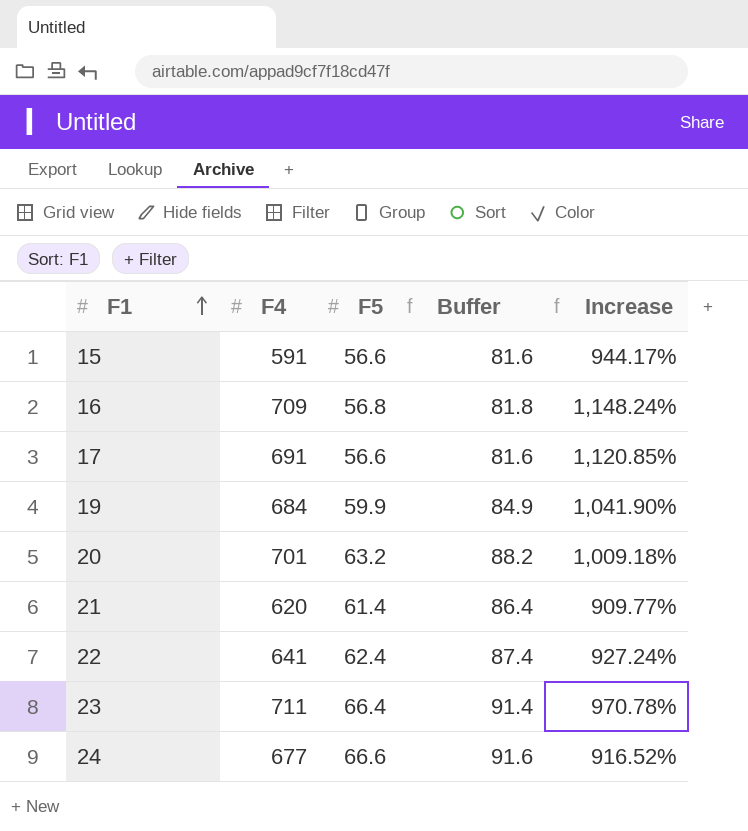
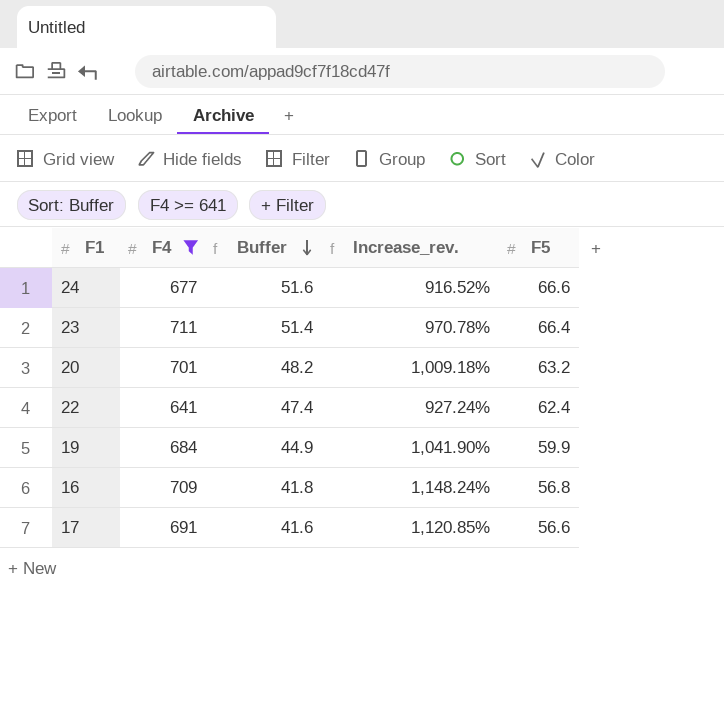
filter: none -> F4 >= 641
row order: F1 ascending -> Buffer descending
column Buffer | formula: [F5] + 25 -> [F5] - 15
column name: Increase -> Increase_rev.
column F5 | position: 3 -> 5

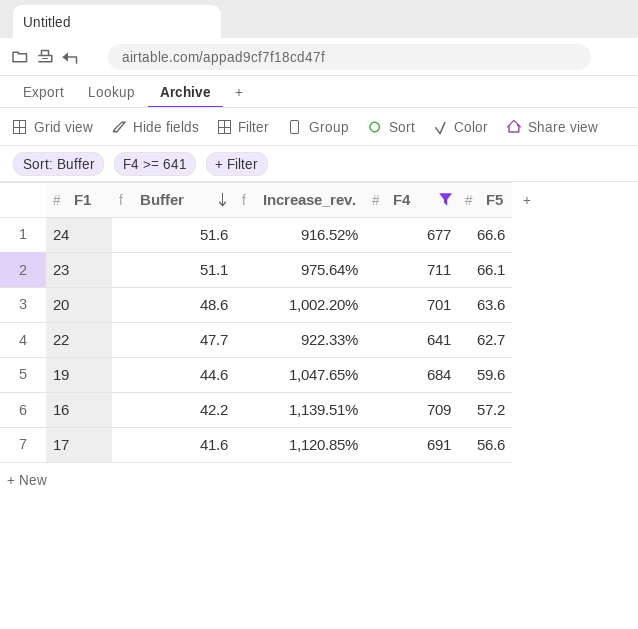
column F4 | position: 2 -> 4
23 | Buffer: 51.4 -> 51.1
23 | Increase_rev.: 970.78% -> 975.64%
23 | F5: 66.4 -> 66.1
20 | Buffer: 48.2 -> 48.6
20 | Increase_rev.: 1,009.18% -> 1,002.20%
20 | F5: 63.2 -> 63.6
22 | Buffer: 47.4 -> 47.7
22 | Increase_rev.: 927.24% -> 922.33%
22 | F5: 62.4 -> 62.7
19 | Buffer: 44.9 -> 44.6
19 | Increase_rev.: 1,041.90% -> 1,047.65%
19 | F5: 59.9 -> 59.6
16 | Buffer: 41.8 -> 42.2
16 | Increase_rev.: 1,148.24% -> 1,139.51%
16 | F5: 56.8 -> 57.2

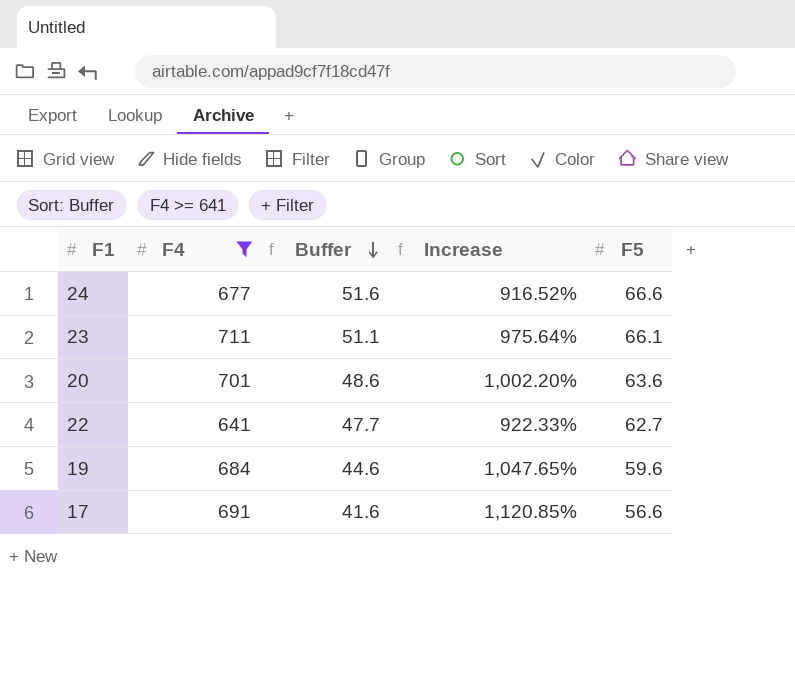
column F4 | position: 4 -> 2
column name: Increase_rev. -> Increase
row 16: 42.2 | 1,139.51% | 709 | 57.2 -> none

